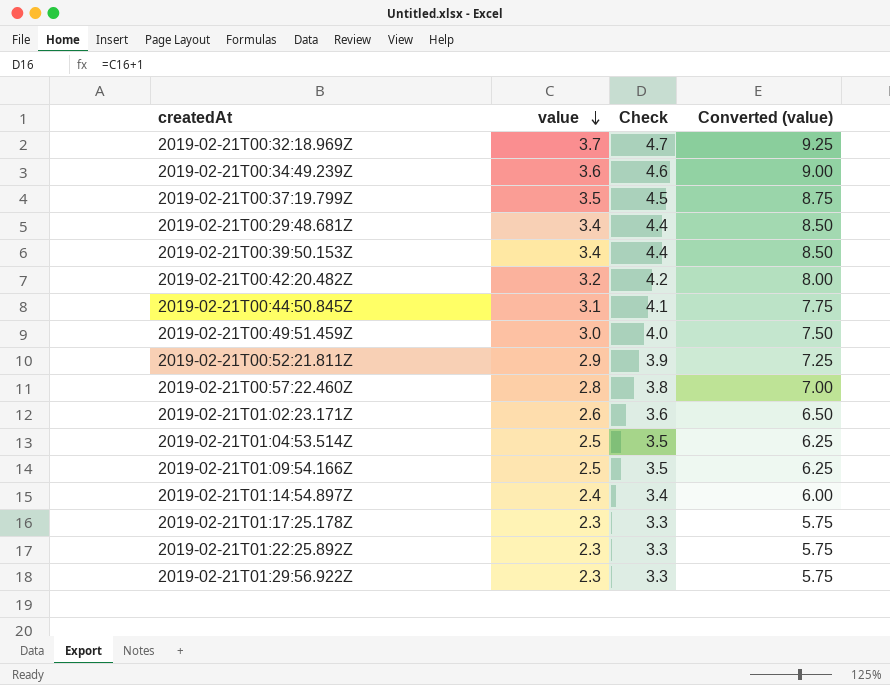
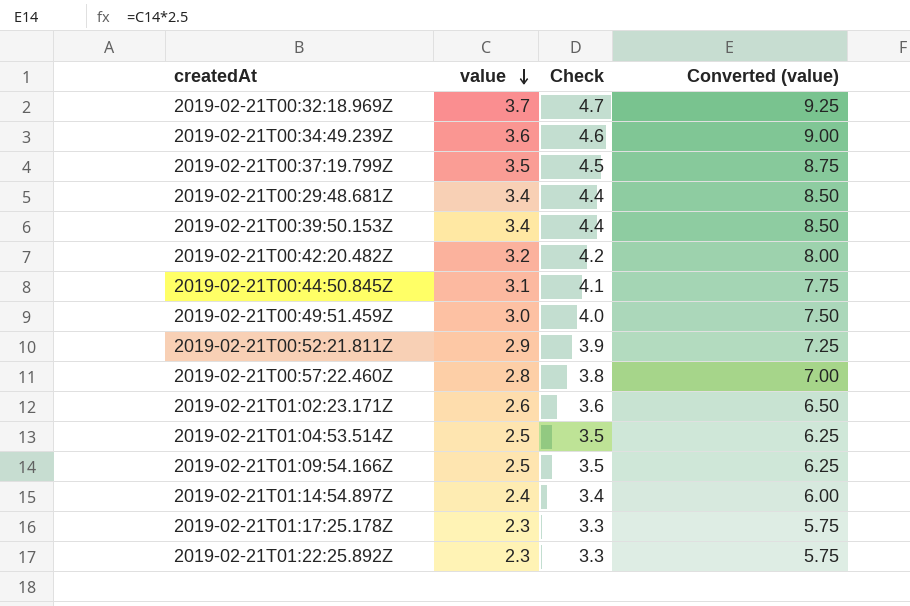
row 2019-02-21T01:29:56.922Z: 2.3 | 3.3 | 5.75 -> none

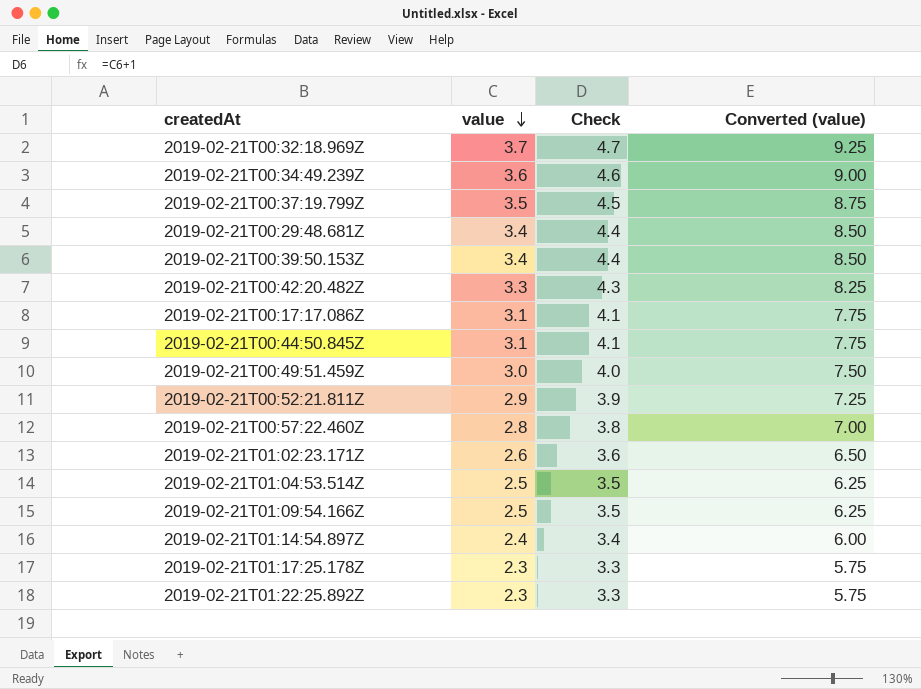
2019-02-21T00:42:20.482Z | value: 3.2 -> 3.3
2019-02-21T00:42:20.482Z | Check: 4.2 -> 4.3
2019-02-21T00:42:20.482Z | Converted (value): 8.00 -> 8.25
row 2019-02-21T00:17:17.086Z: none -> 3.1 | 4.1 | 7.75

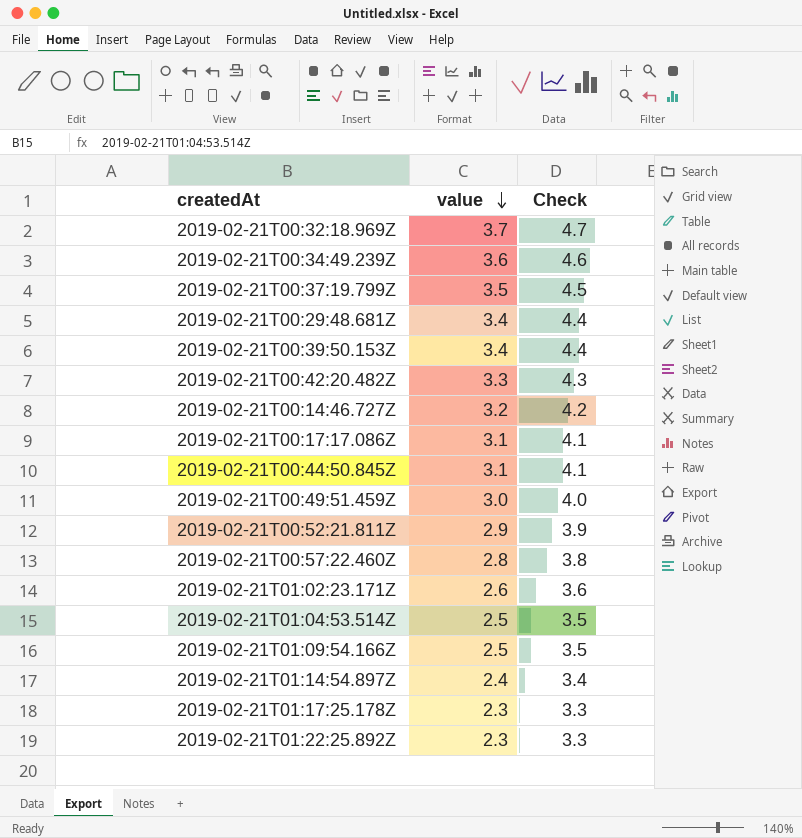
column Converted (value) | formula: [value] * 2.5 -> none
row 2019-02-21T00:14:46.727Z: none -> 3.2 | 4.2

